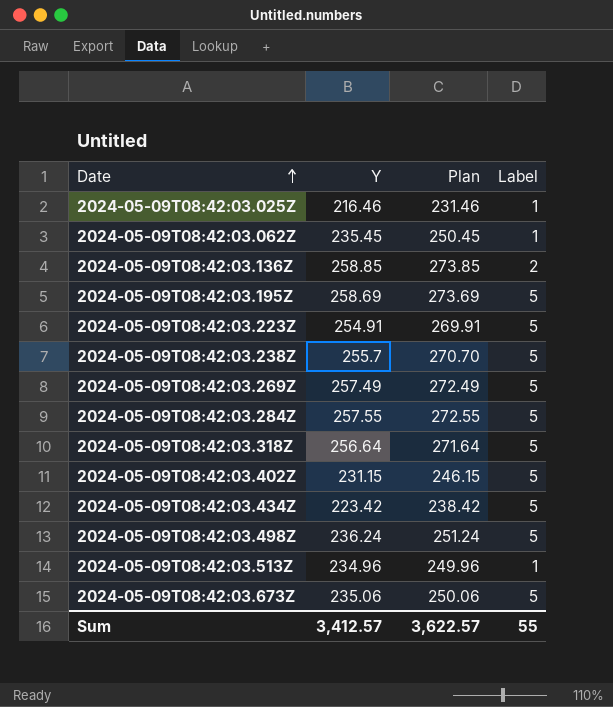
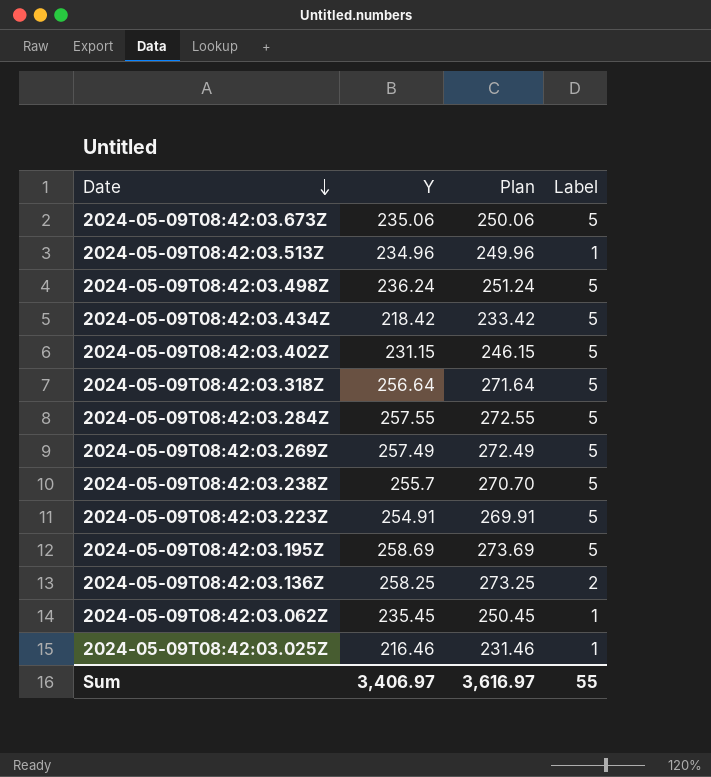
row order: Date ascending -> Date descending
2024-05-09T08:42:03.434Z | Y: 223.42 -> 218.42
2024-05-09T08:42:03.434Z | Plan: 238.42 -> 233.42
2024-05-09T08:42:03.136Z | Y: 258.85 -> 258.25
2024-05-09T08:42:03.136Z | Plan: 273.85 -> 273.25
Sum | Y: 3,412.57 -> 3,406.97
Sum | Plan: 3,622.57 -> 3,616.97

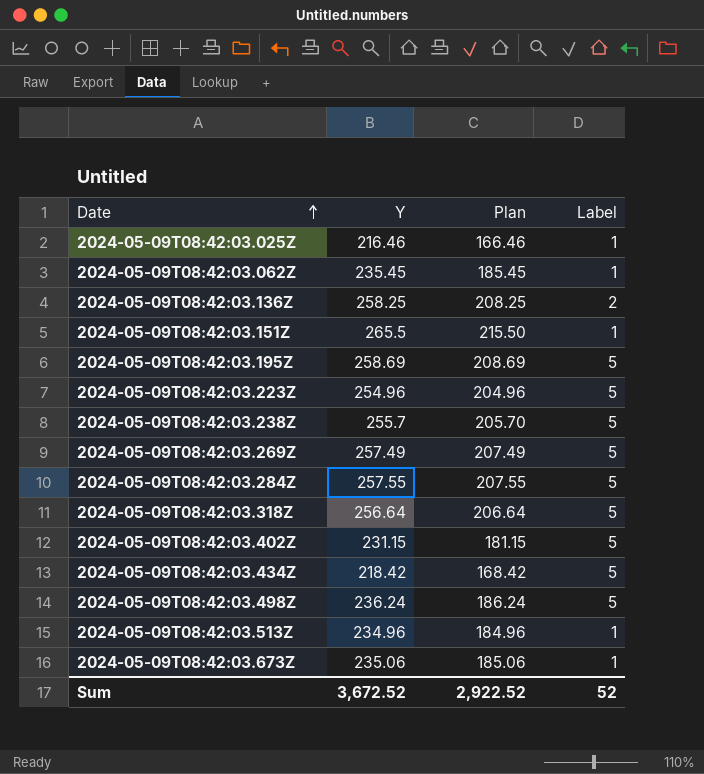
row order: Date descending -> Date ascending
column Plan | formula: [Y] + 15 -> [Y] - 50
row 2024-05-09T08:42:03.151Z: none -> 265.5 | 215.50 | 1
2024-05-09T08:42:03.223Z | Y: 254.91 -> 254.96
2024-05-09T08:42:03.673Z | Label: 5 -> 1
Sum | Y: 3,406.97 -> 3,672.52
Sum | Plan: 3,616.97 -> 2,922.52
Sum | Label: 55 -> 52

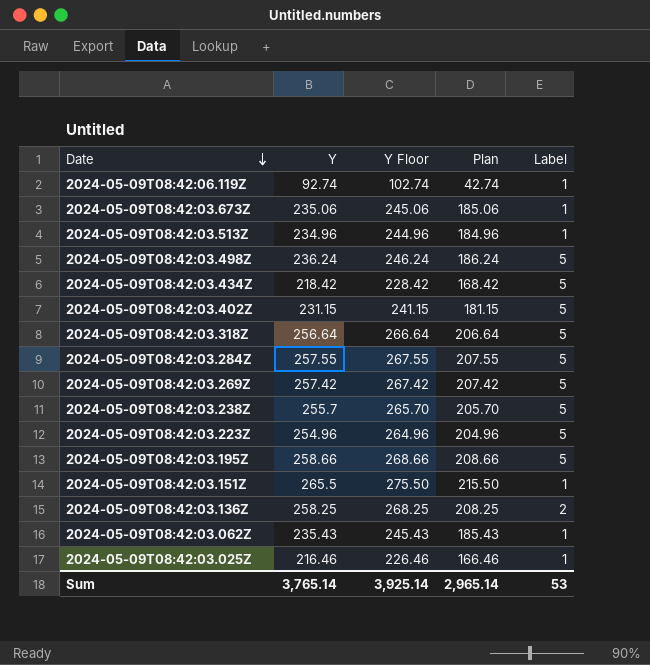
row order: Date ascending -> Date descending
column Y Floor | formula: none -> [Y] + 10
row 2024-05-09T08:42:06.119Z: none -> 92.74 | 102.74 | 42.74 | 1
2024-05-09T08:42:03.269Z | Y: 257.49 -> 257.42
2024-05-09T08:42:03.269Z | Plan: 207.49 -> 207.42
2024-05-09T08:42:03.195Z | Y: 258.69 -> 258.66
2024-05-09T08:42:03.195Z | Plan: 208.69 -> 208.66
2024-05-09T08:42:03.062Z | Y: 235.45 -> 235.43
2024-05-09T08:42:03.062Z | Plan: 185.45 -> 185.43
Sum | Y: 3,672.52 -> 3,765.14
Sum | Plan: 2,922.52 -> 2,965.14
Sum | Label: 52 -> 53

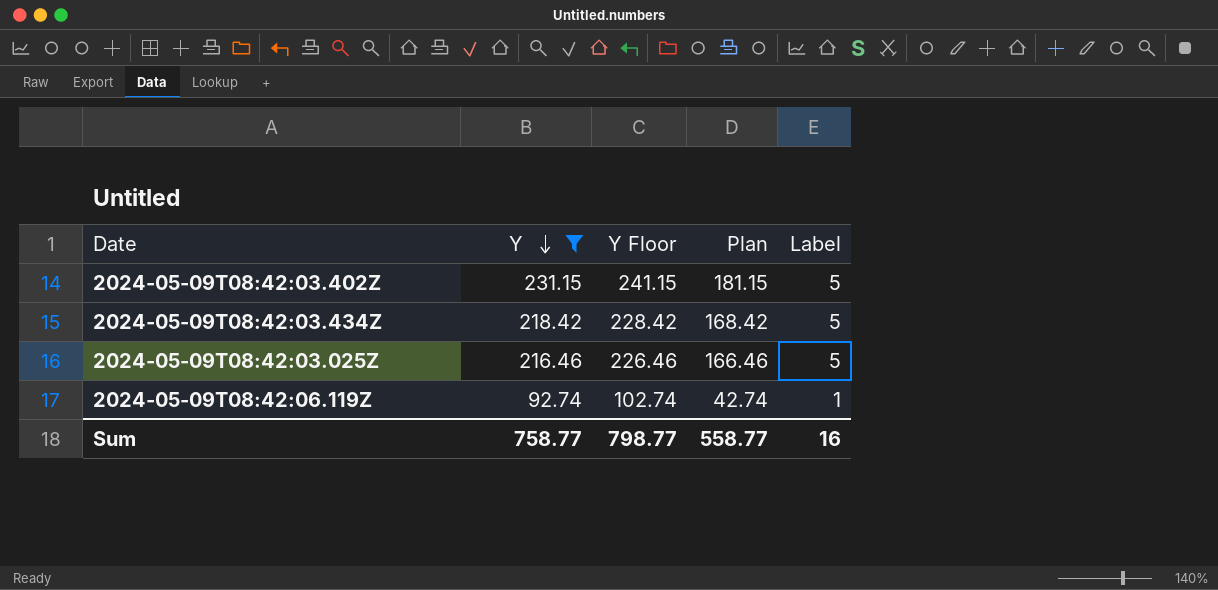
filter: none -> Y <= 231.15
row order: Date descending -> Y descending
2024-05-09T08:42:03.025Z | Label: 1 -> 5
Sum | Y: 3,765.14 -> 758.77
Sum | Y Floor: 3,925.14 -> 798.77
Sum | Plan: 2,965.14 -> 558.77
Sum | Label: 53 -> 16

